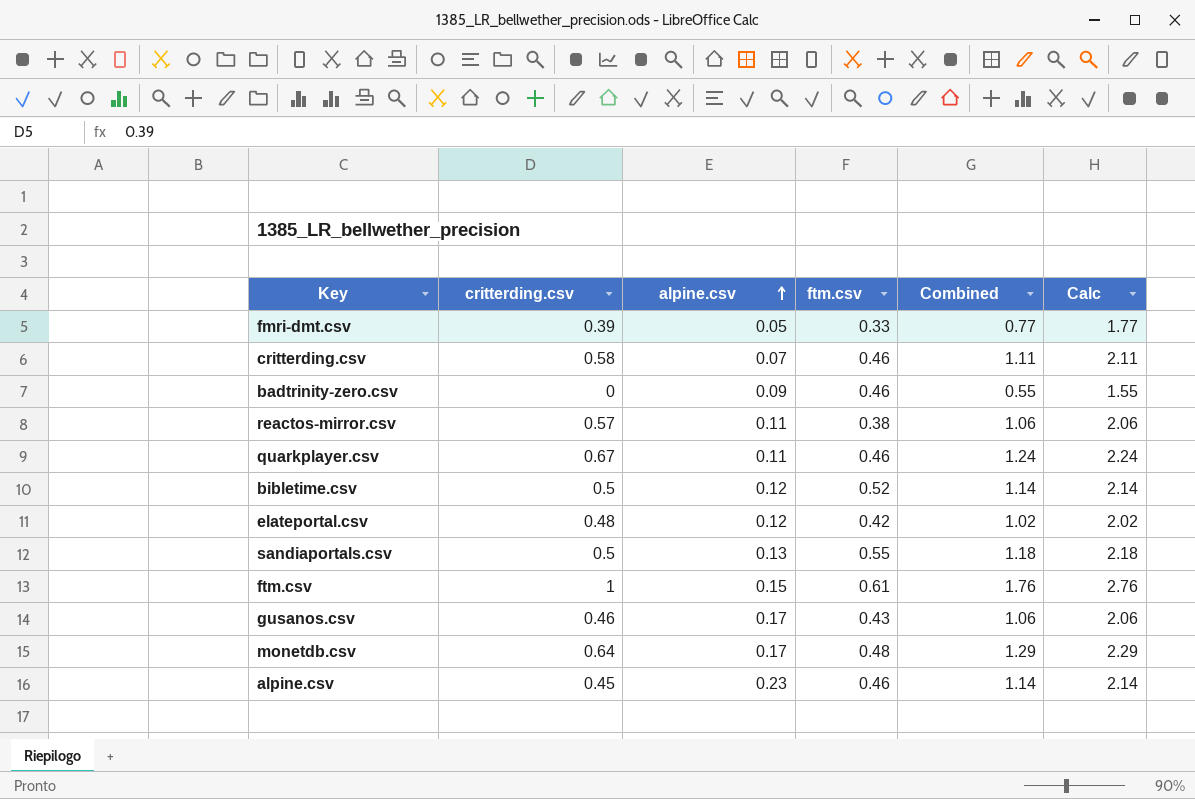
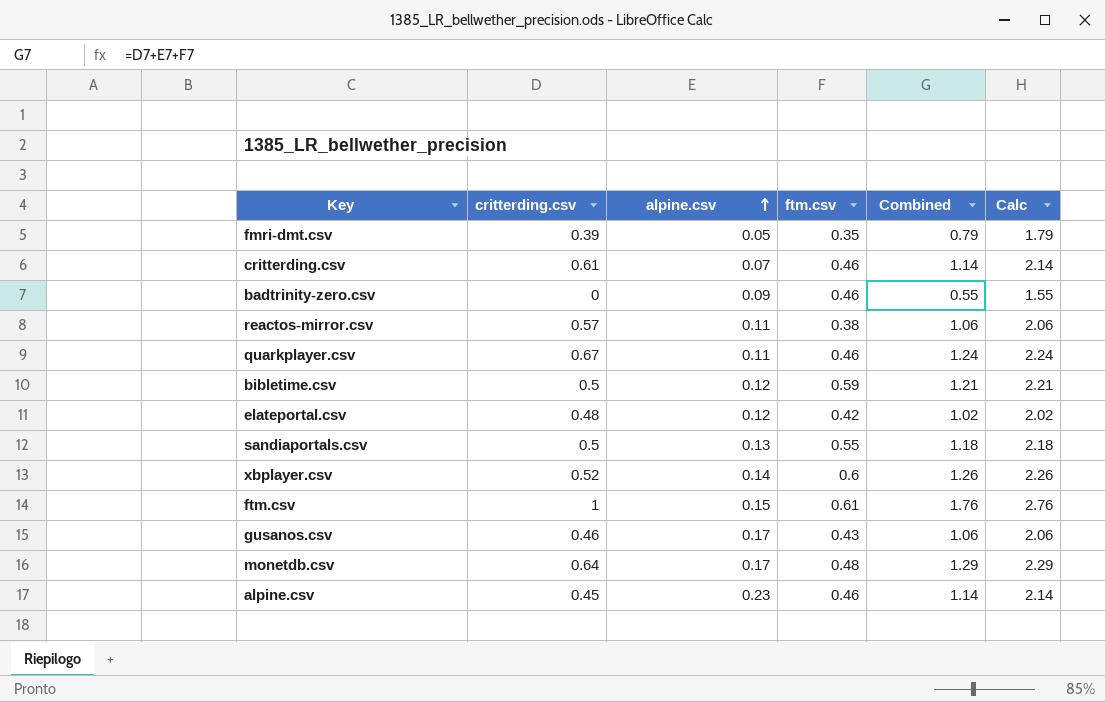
fmri-dmt.csv | ftm.csv: 0.33 -> 0.35
fmri-dmt.csv | Combined: 0.77 -> 0.79
fmri-dmt.csv | Calc: 1.77 -> 1.79
critterding.csv | critterding.csv: 0.58 -> 0.61
critterding.csv | Combined: 1.11 -> 1.14
critterding.csv | Calc: 2.11 -> 2.14
bibletime.csv | ftm.csv: 0.52 -> 0.59
bibletime.csv | Combined: 1.14 -> 1.21
bibletime.csv | Calc: 2.14 -> 2.21
row xbplayer.csv: none -> 0.52 | 0.14 | 0.6 | 1.26 | 2.26

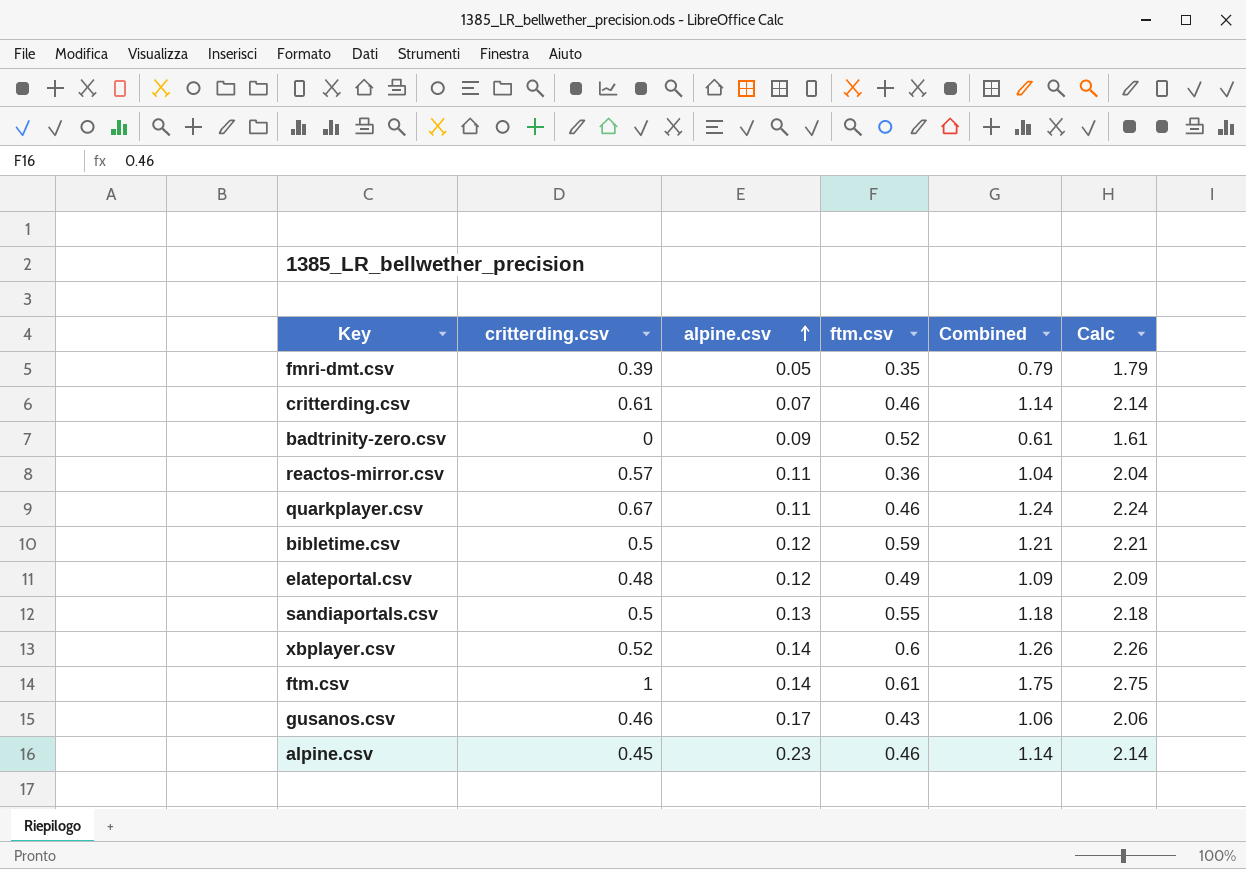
row monetdb.csv: 0.64 | 0.17 | 0.48 | 1.29 | 2.29 -> none
badtrinity-zero.csv | ftm.csv: 0.46 -> 0.52
badtrinity-zero.csv | Combined: 0.55 -> 0.61
badtrinity-zero.csv | Calc: 1.55 -> 1.61
reactos-mirror.csv | ftm.csv: 0.38 -> 0.36
reactos-mirror.csv | Combined: 1.06 -> 1.04
reactos-mirror.csv | Calc: 2.06 -> 2.04
elateportal.csv | ftm.csv: 0.42 -> 0.49
elateportal.csv | Combined: 1.02 -> 1.09
elateportal.csv | Calc: 2.02 -> 2.09
ftm.csv | alpine.csv: 0.15 -> 0.14
ftm.csv | Combined: 1.76 -> 1.75
ftm.csv | Calc: 2.76 -> 2.75

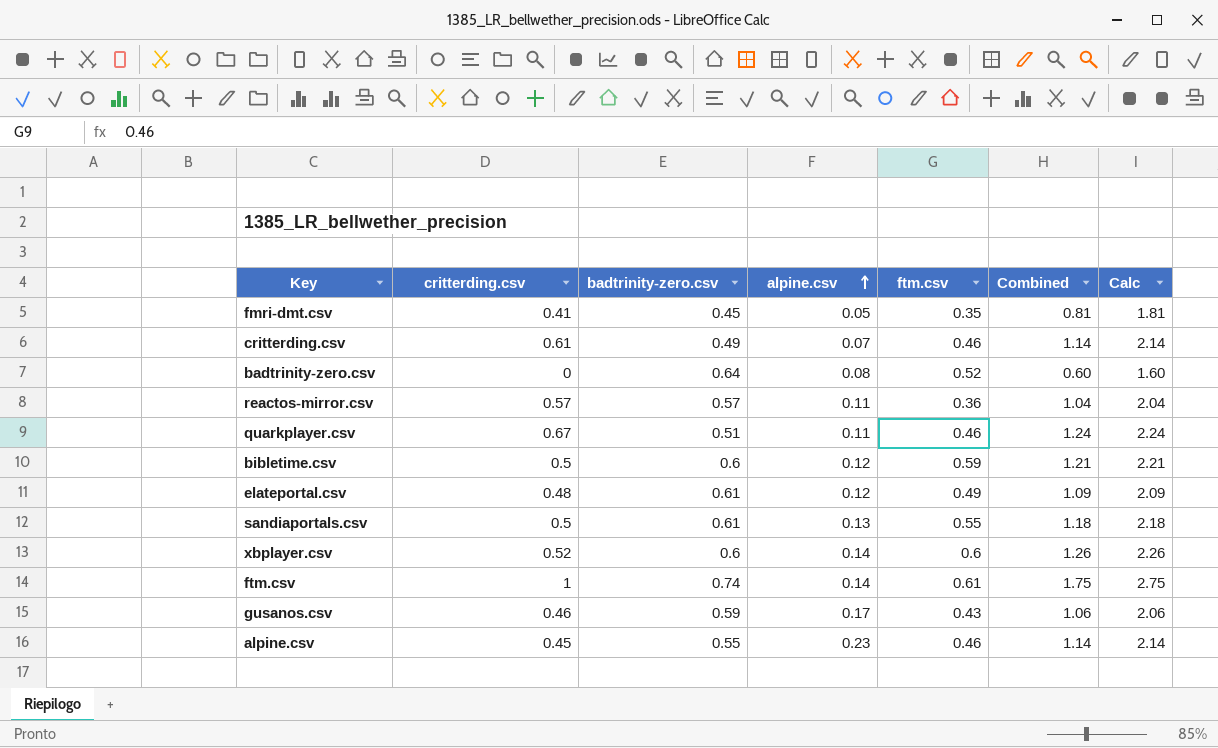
column badtrinity-zero.csv | position: none -> 3
fmri-dmt.csv | critterding.csv: 0.39 -> 0.41
fmri-dmt.csv | Combined: 0.79 -> 0.81
fmri-dmt.csv | Calc: 1.79 -> 1.81
badtrinity-zero.csv | alpine.csv: 0.09 -> 0.08
badtrinity-zero.csv | Combined: 0.61 -> 0.60
badtrinity-zero.csv | Calc: 1.61 -> 1.60

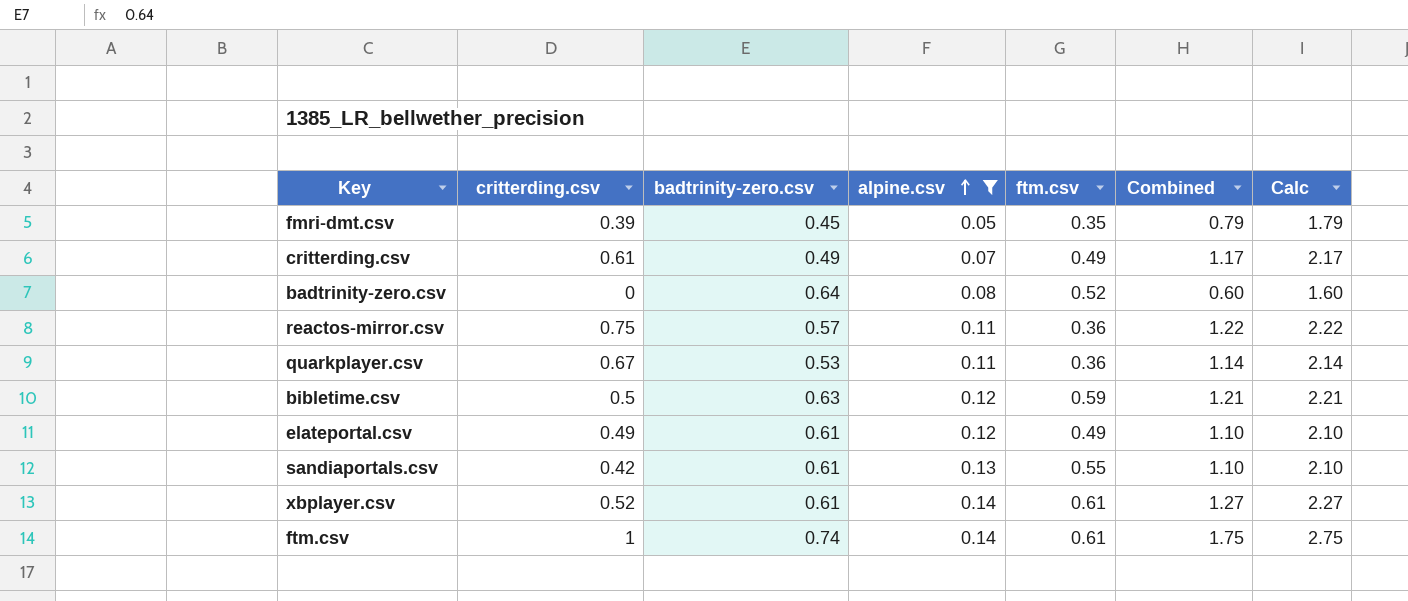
filter: none -> alpine.csv <= 0.14
fmri-dmt.csv | critterding.csv: 0.41 -> 0.39
fmri-dmt.csv | Combined: 0.81 -> 0.79
fmri-dmt.csv | Calc: 1.81 -> 1.79
critterding.csv | ftm.csv: 0.46 -> 0.49
critterding.csv | Combined: 1.14 -> 1.17
critterding.csv | Calc: 2.14 -> 2.17
reactos-mirror.csv | critterding.csv: 0.57 -> 0.75
reactos-mirror.csv | Combined: 1.04 -> 1.22
reactos-mirror.csv | Calc: 2.04 -> 2.22
quarkplayer.csv | badtrinity-zero.csv: 0.51 -> 0.53
quarkplayer.csv | ftm.csv: 0.46 -> 0.36
quarkplayer.csv | Combined: 1.24 -> 1.14
quarkplayer.csv | Calc: 2.24 -> 2.14
bibletime.csv | badtrinity-zero.csv: 0.6 -> 0.63
elateportal.csv | critterding.csv: 0.48 -> 0.49
elateportal.csv | Combined: 1.09 -> 1.10
elateportal.csv | Calc: 2.09 -> 2.10
sandiaportals.csv | critterding.csv: 0.5 -> 0.42
sandiaportals.csv | Combined: 1.18 -> 1.10
sandiaportals.csv | Calc: 2.18 -> 2.10
xbplayer.csv | badtrinity-zero.csv: 0.6 -> 0.61
xbplayer.csv | ftm.csv: 0.6 -> 0.61
xbplayer.csv | Combined: 1.26 -> 1.27
xbplayer.csv | Calc: 2.26 -> 2.27

